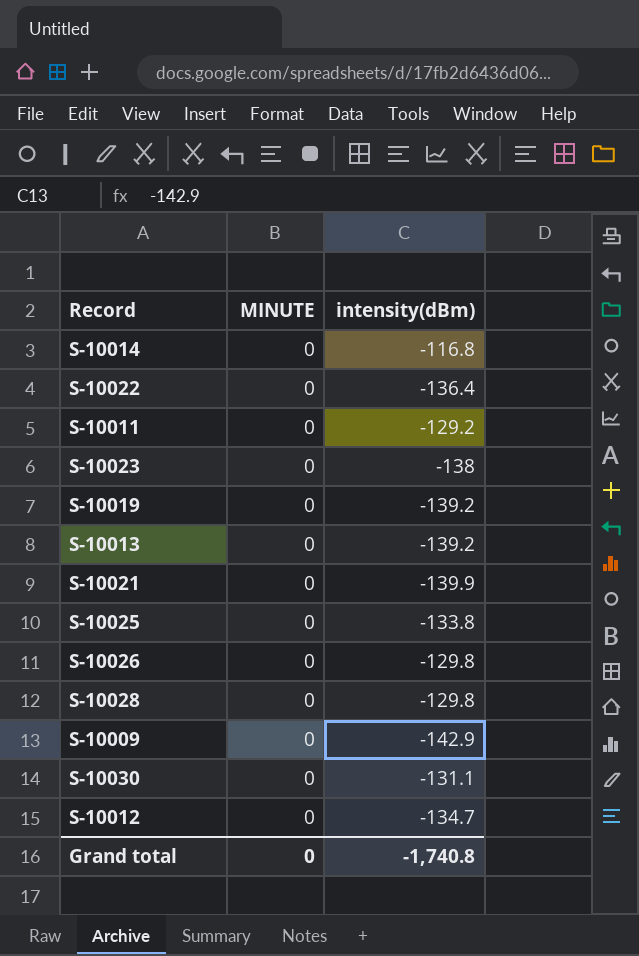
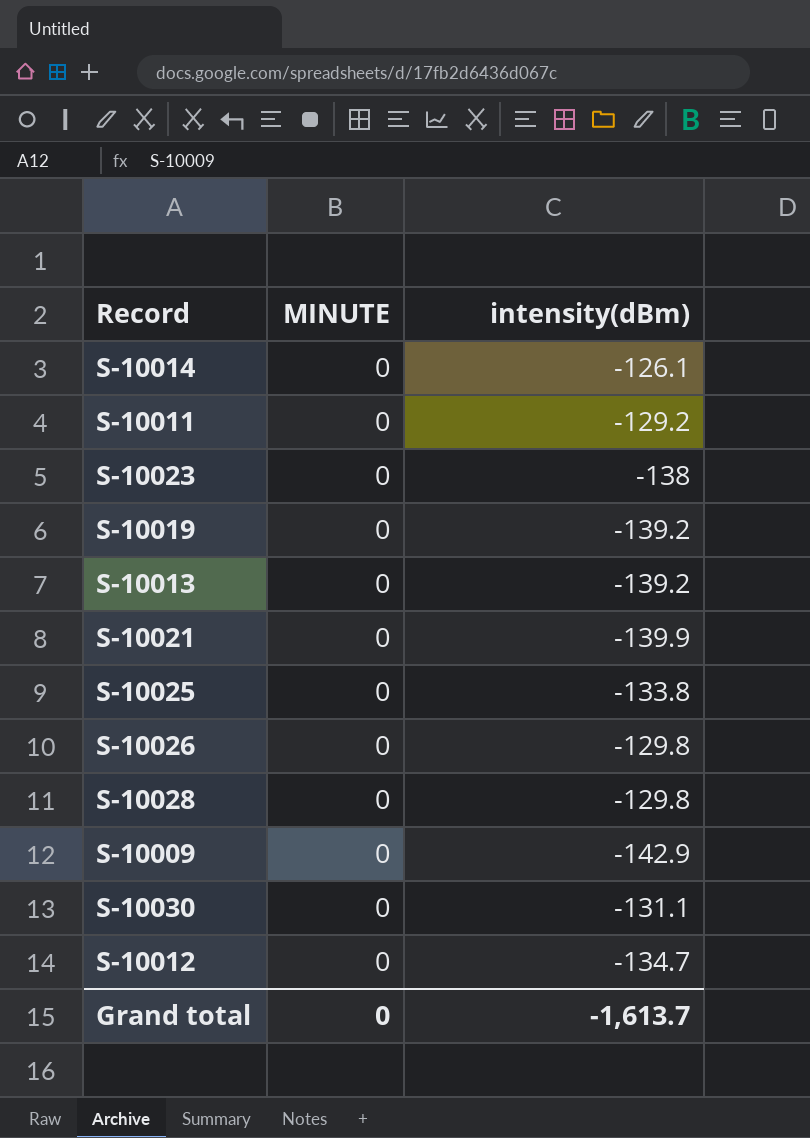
row S-10022: 0 | -136.4 -> none
S-10014 | intensity(dBm): -116.8 -> -126.1
Grand total | intensity(dBm): -1,740.8 -> -1,613.7

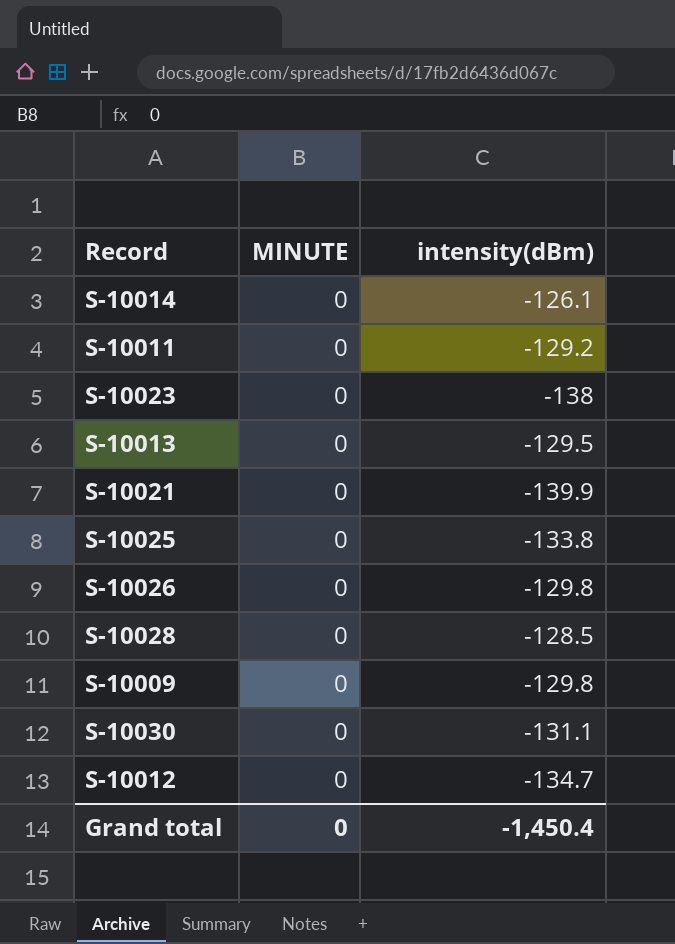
row S-10019: 0 | -139.2 -> none
S-10013 | intensity(dBm): -139.2 -> -129.5
S-10028 | intensity(dBm): -129.8 -> -128.5
S-10009 | intensity(dBm): -142.9 -> -129.8
Grand total | intensity(dBm): -1,613.7 -> -1,450.4

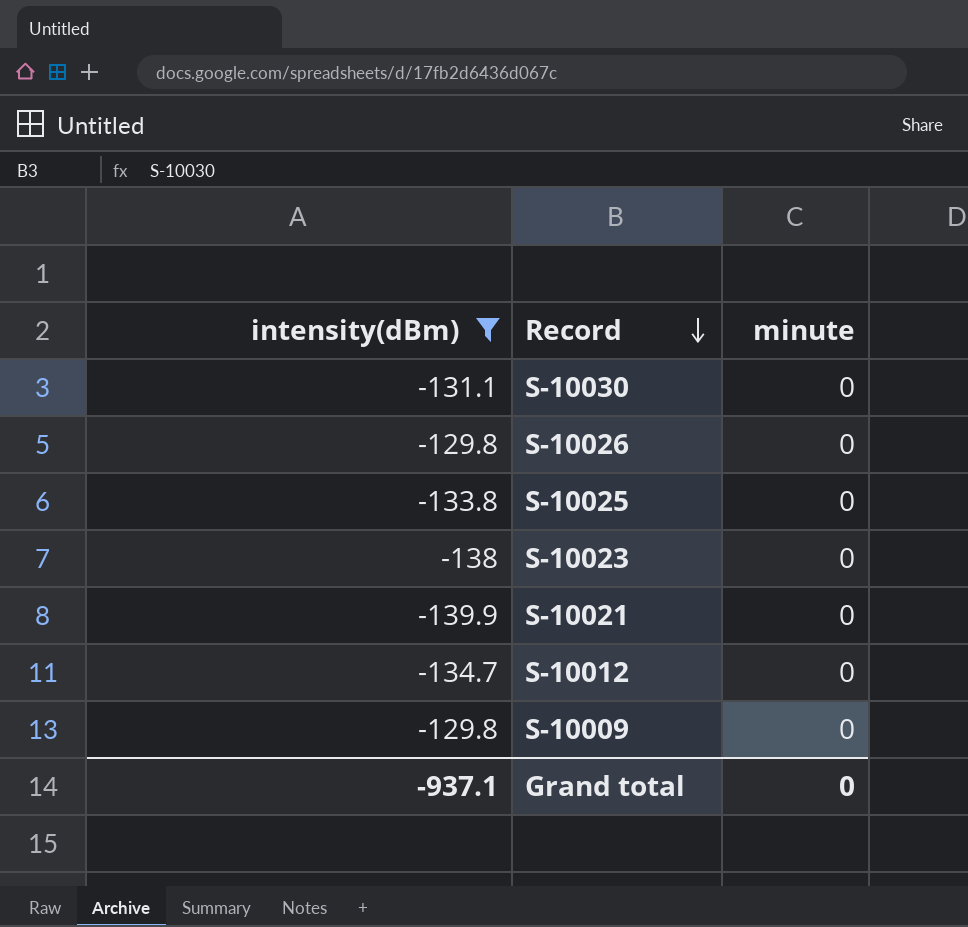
filter: none -> intensity(dBm) <= -129.8
row order: none -> Record descending
column intensity(dBm) | position: 3 -> 1
column name: MINUTE -> minute
Grand total | intensity(dBm): -1,450.4 -> -937.1

